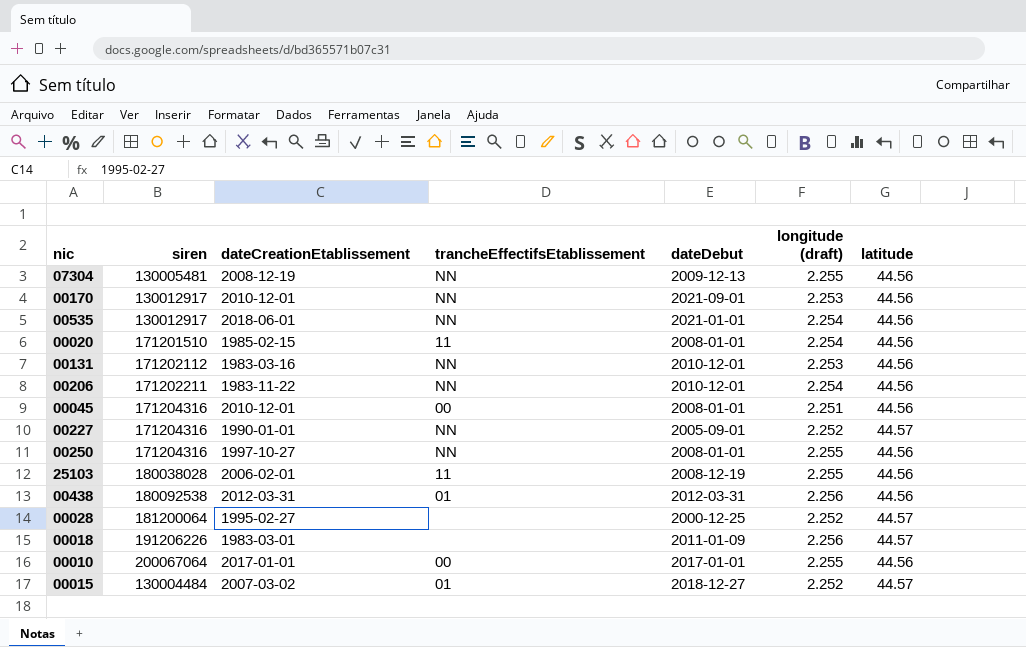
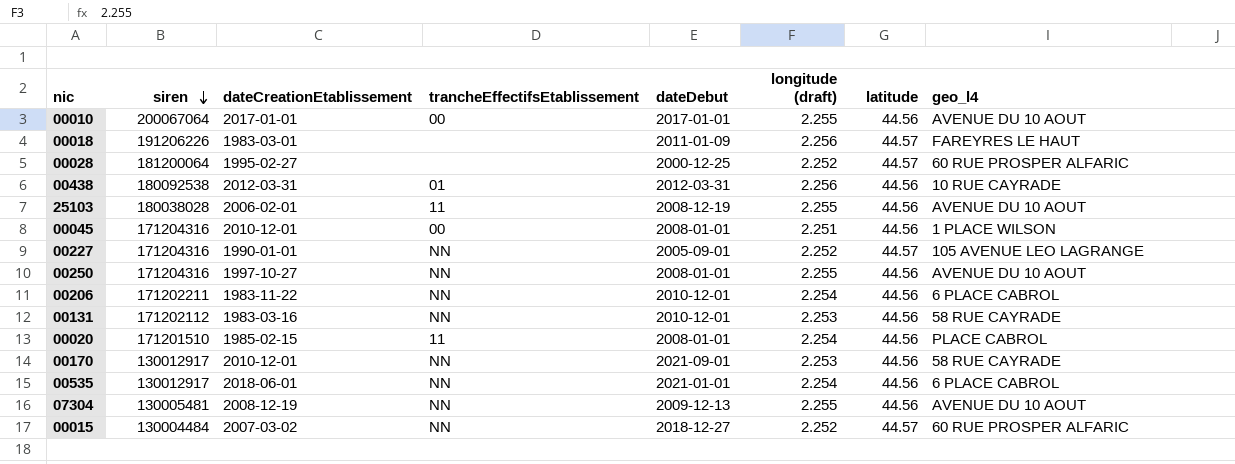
row order: none -> siren descending
column geo_l4 | position: none -> 8
00015 | trancheEffectifsEtablissement: 01 -> NN

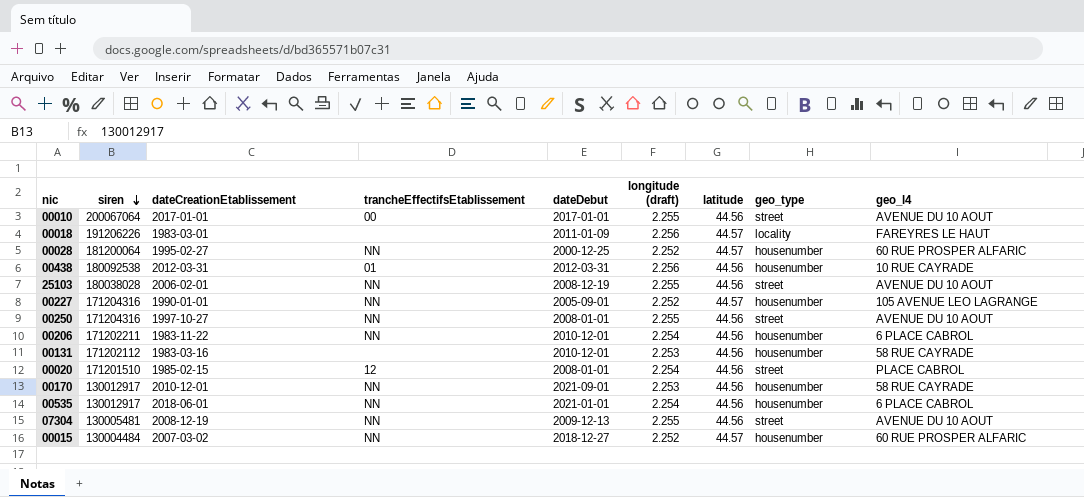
column geo_type | position: none -> 8
row 00045: 171204316 | 2010-12-01 | 00 | 2008-01-01 | 2.251 | 44.56 | 1 PLACE WILSON -> none
00028 | trancheEffectifsEtablissement: none -> NN
25103 | trancheEffectifsEtablissement: 11 -> NN
00131 | trancheEffectifsEtablissement: NN -> none
00020 | trancheEffectifsEtablissement: 11 -> 12

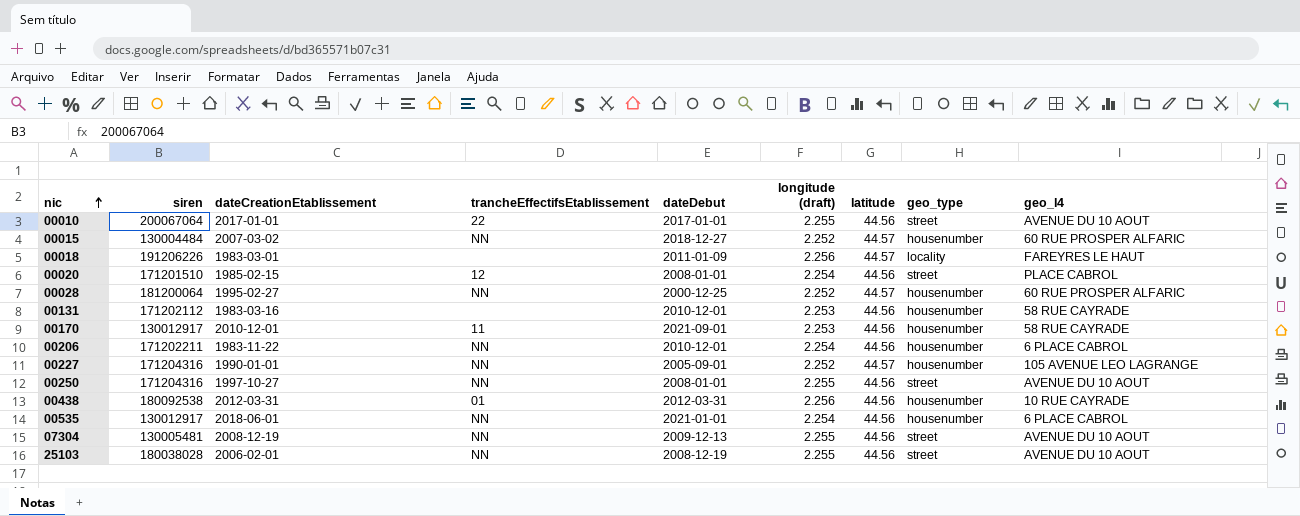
row order: siren descending -> nic ascending
00010 | trancheEffectifsEtablissement: 00 -> 22
00170 | trancheEffectifsEtablissement: NN -> 11

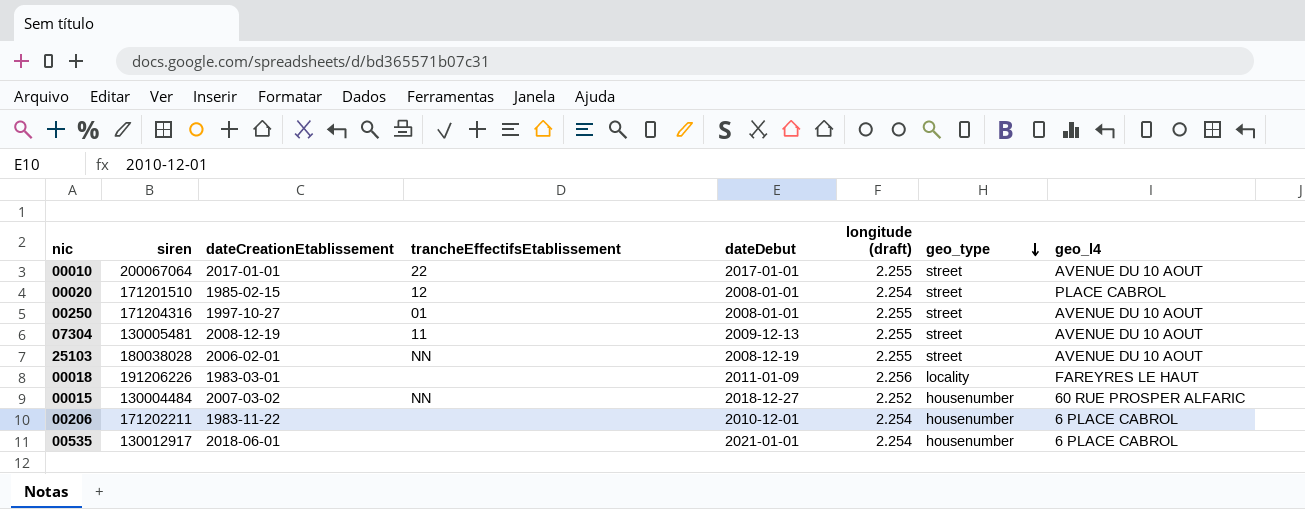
row order: nic ascending -> geo_type descending
column latitude | position: 7 -> none
row 00028: 181200064 | 1995-02-27 | NN | 2000-12-25 | 2.252 | 44.57 | housenumber | 60 RUE PROSPER ALFARIC -> none
row 00131: 171202112 | 1983-03-16 | none | 2010-12-01 | 2.253 | 44.56 | housenumber | 58 RUE CAYRADE -> none
row 00170: 130012917 | 2010-12-01 | 11 | 2021-09-01 | 2.253 | 44.56 | housenumber | 58 RUE CAYRADE -> none
row 00227: 171204316 | 1990-01-01 | NN | 2005-09-01 | 2.252 | 44.57 | housenumber | 105 AVENUE LEO LAGRANGE -> none
row 00438: 180092538 | 2012-03-31 | 01 | 2012-03-31 | 2.256 | 44.56 | housenumber | 10 RUE CAYRADE -> none
00250 | trancheEffectifsEtablissement: NN -> 01
07304 | trancheEffectifsEtablissement: NN -> 11
00206 | trancheEffectifsEtablissement: NN -> none
00535 | trancheEffectifsEtablissement: NN -> none

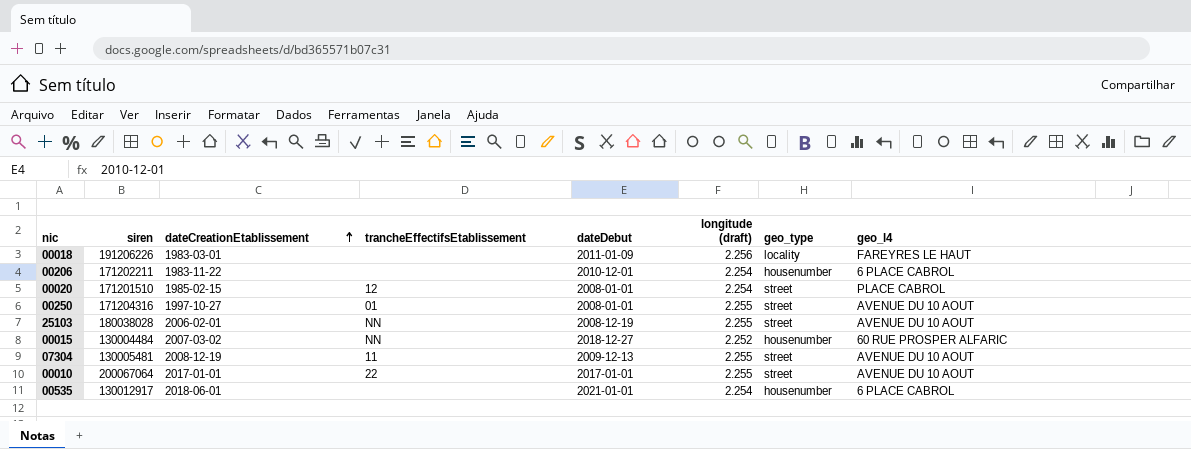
row order: geo_type descending -> dateCreationEtablissement ascending

